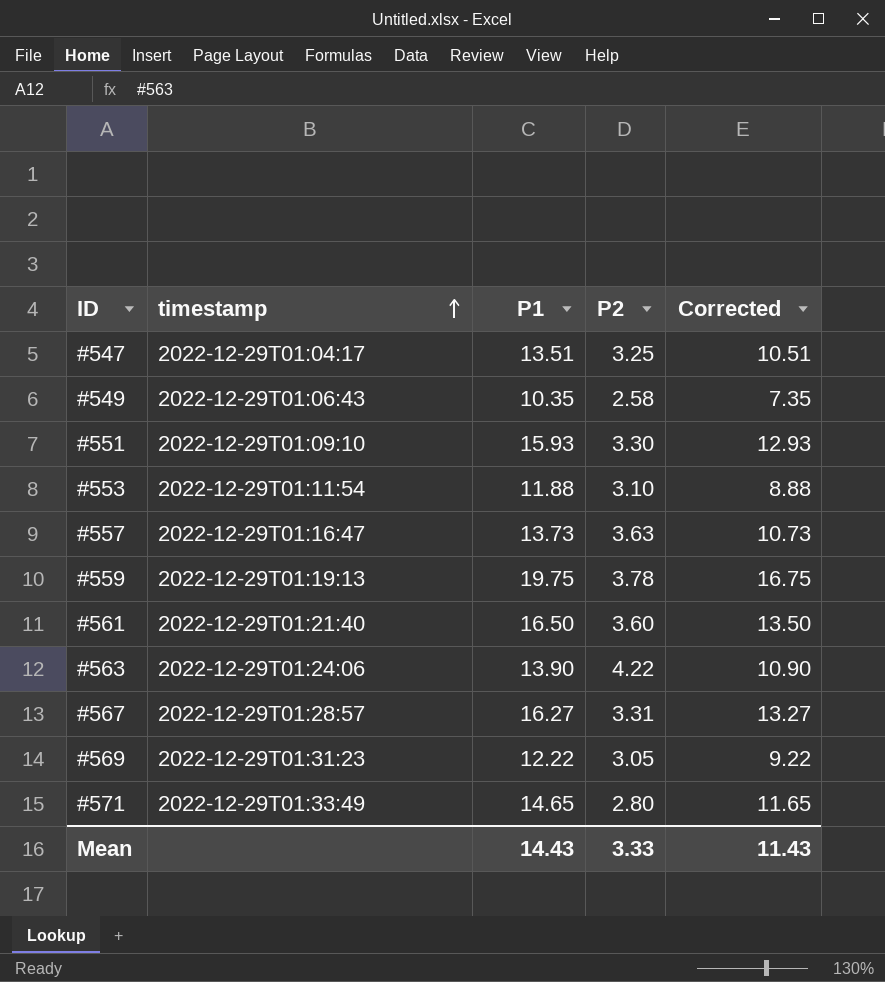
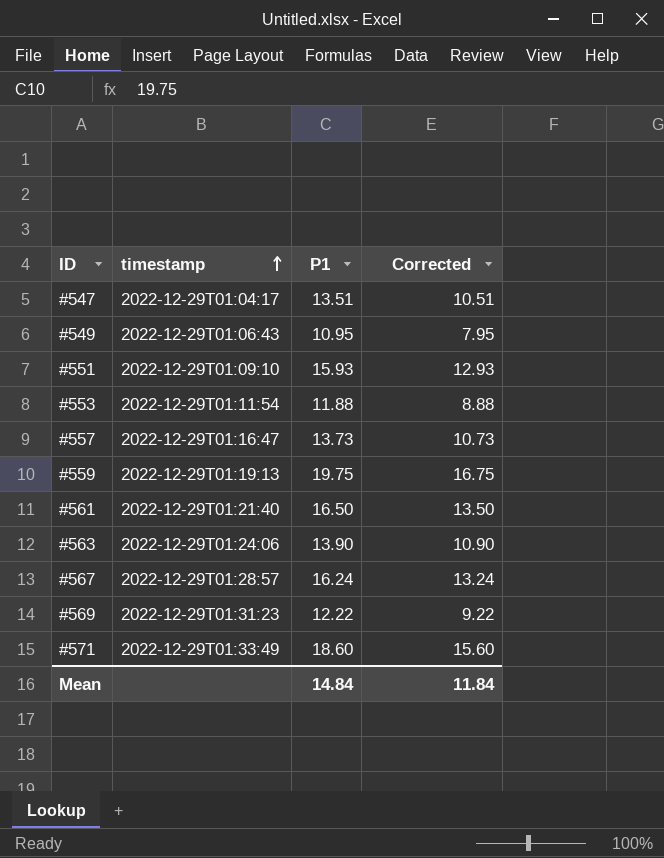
column P2 | position: 4 -> none
#549 | P1: 10.35 -> 10.95
#549 | Corrected: 7.35 -> 7.95
#567 | P1: 16.27 -> 16.24
#567 | Corrected: 13.27 -> 13.24
#571 | P1: 14.65 -> 18.60
#571 | Corrected: 11.65 -> 15.60
Mean | P1: 14.43 -> 14.84
Mean | Corrected: 11.43 -> 11.84

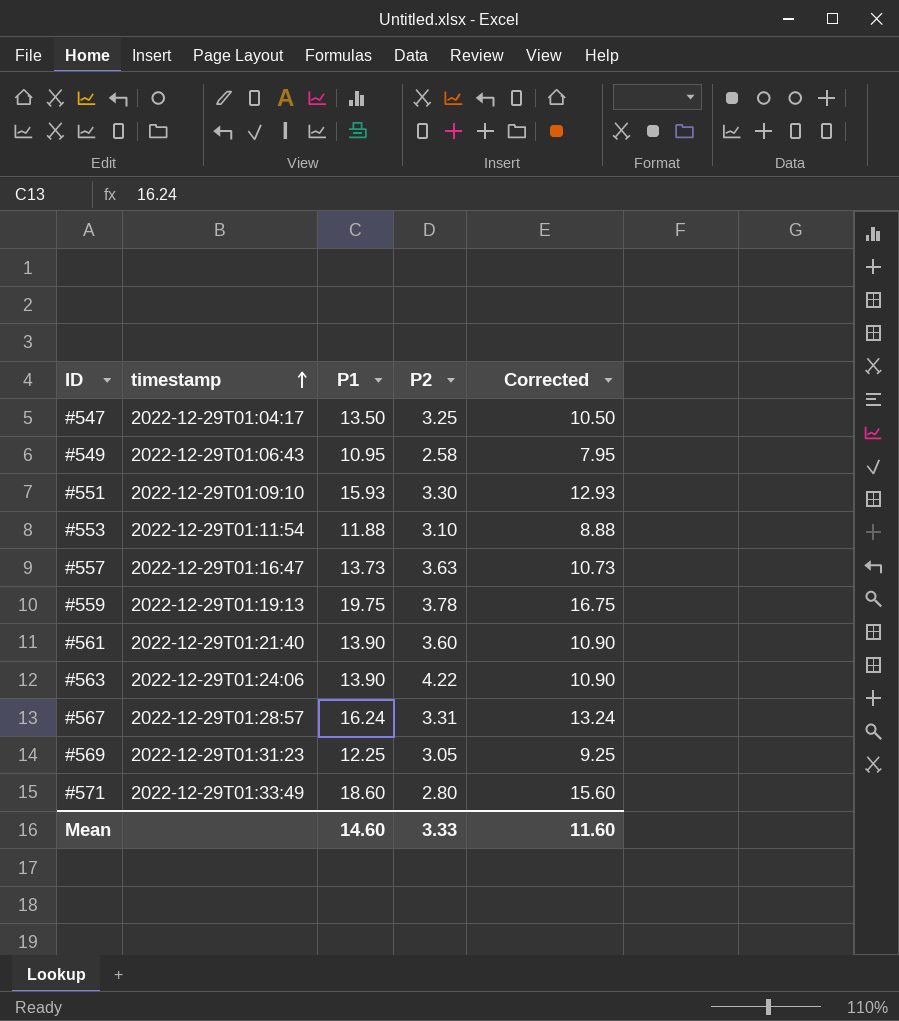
column P2 | position: none -> 4
#547 | P1: 13.51 -> 13.50
#547 | Corrected: 10.51 -> 10.50
#561 | P1: 16.50 -> 13.90
#561 | Corrected: 13.50 -> 10.90
#569 | P1: 12.22 -> 12.25
#569 | Corrected: 9.22 -> 9.25
Mean | P1: 14.84 -> 14.60
Mean | Corrected: 11.84 -> 11.60

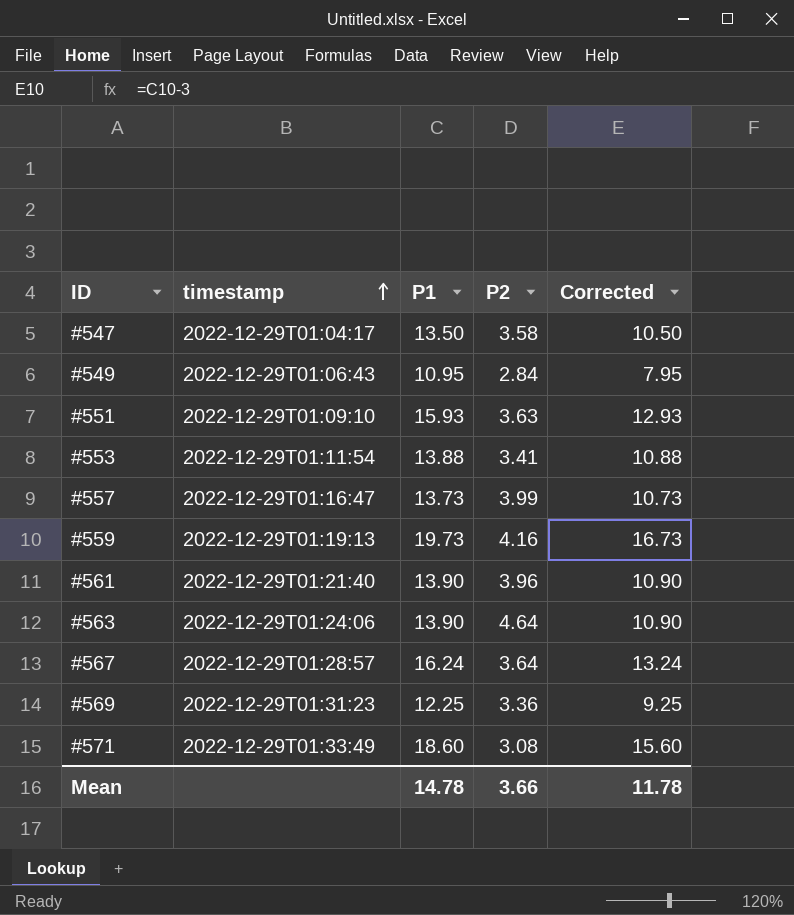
#547 | P2: 3.25 -> 3.58
#549 | P2: 2.58 -> 2.84
#551 | P2: 3.30 -> 3.63
#553 | P1: 11.88 -> 13.88
#553 | P2: 3.10 -> 3.41
#553 | Corrected: 8.88 -> 10.88
#557 | P2: 3.63 -> 3.99
#559 | P1: 19.75 -> 19.73
#559 | P2: 3.78 -> 4.16
#559 | Corrected: 16.75 -> 16.73
#561 | P2: 3.60 -> 3.96
#563 | P2: 4.22 -> 4.64
#567 | P2: 3.31 -> 3.64
#569 | P2: 3.05 -> 3.36
#571 | P2: 2.80 -> 3.08
Mean | P1: 14.60 -> 14.78
Mean | P2: 3.33 -> 3.66
Mean | Corrected: 11.60 -> 11.78

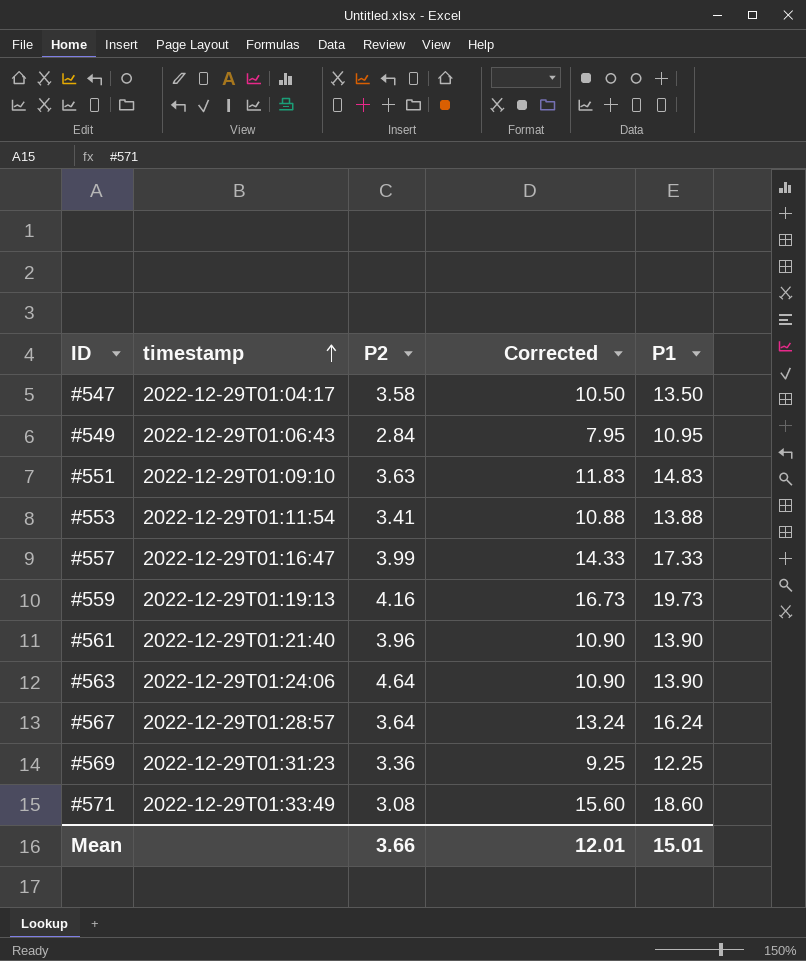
column P1 | position: 3 -> 5
#551 | Corrected: 12.93 -> 11.83
#551 | P1: 15.93 -> 14.83
#557 | Corrected: 10.73 -> 14.33
#557 | P1: 13.73 -> 17.33
Mean | Corrected: 11.78 -> 12.01
Mean | P1: 14.78 -> 15.01

